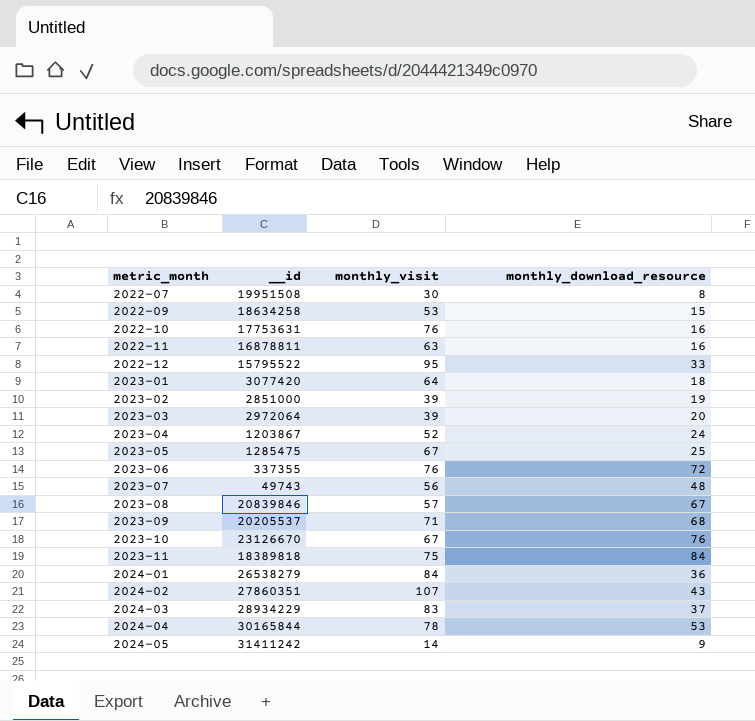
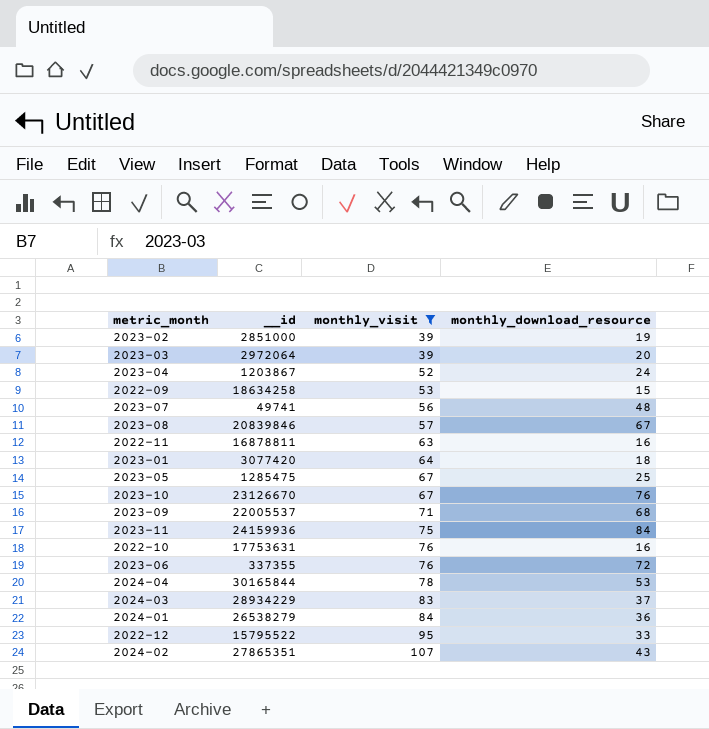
filter: none -> monthly_visit >= 39
row order: metric_month ascending -> monthly_visit ascending
2023-07 | __id: 49743 -> 49741
2023-09 | __id: 20205537 -> 22005537
2023-11 | __id: 18389818 -> 24159936
2024-02 | __id: 27860351 -> 27865351

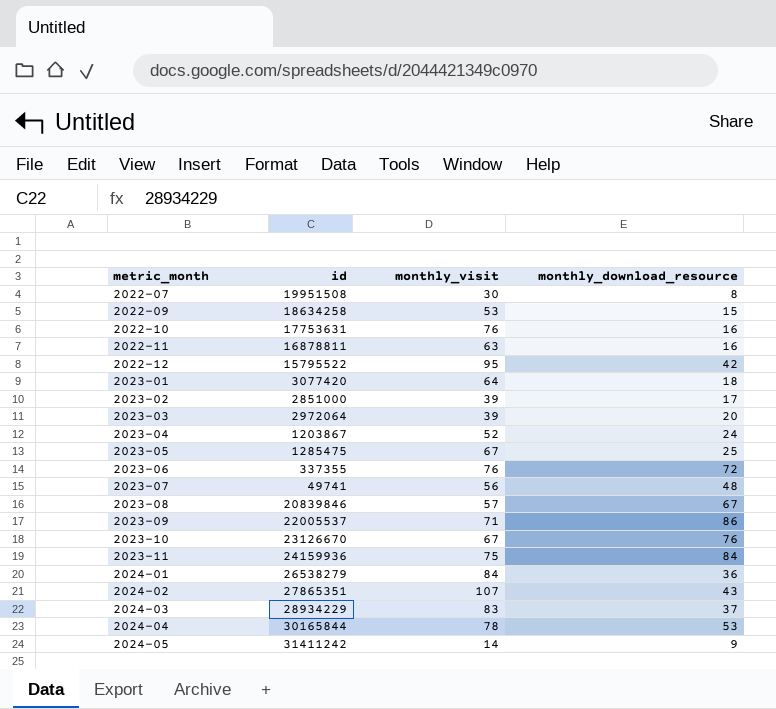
filter: monthly_visit >= 39 -> none
row order: monthly_visit ascending -> metric_month ascending
column name: __id -> id
2022-12 | monthly_download_resource: 33 -> 42
2023-02 | monthly_download_resource: 19 -> 17
2023-09 | monthly_download_resource: 68 -> 86

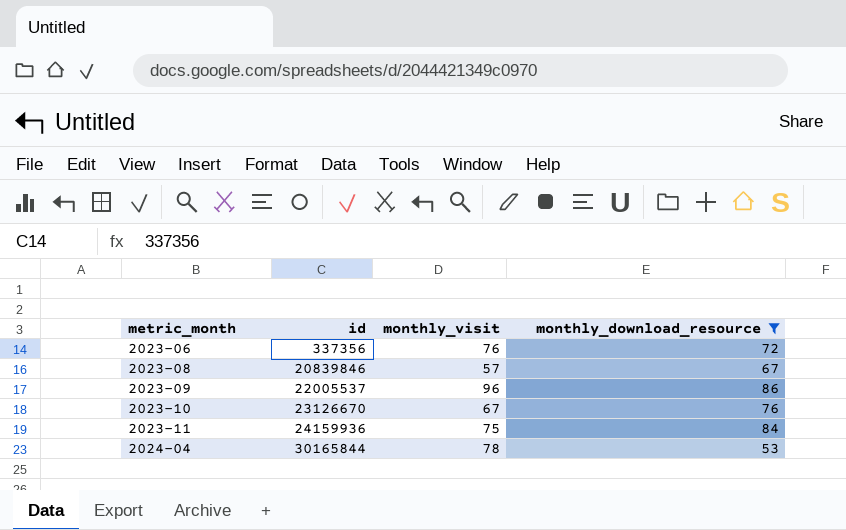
filter: none -> monthly_download_resource >= 53
2023-06 | id: 337355 -> 337356
2023-09 | monthly_visit: 71 -> 96

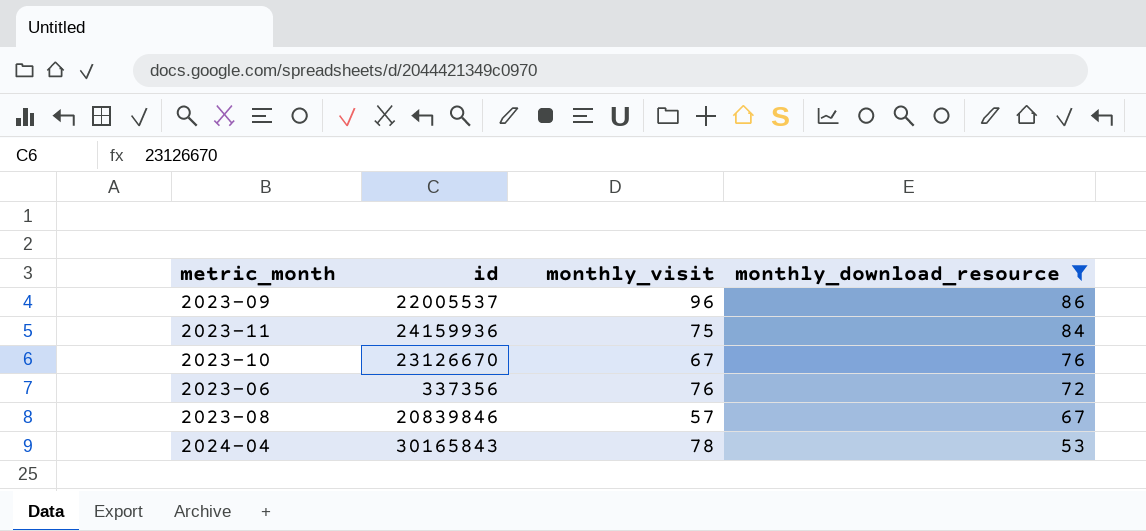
row order: metric_month ascending -> monthly_download_resource descending
2024-04 | id: 30165844 -> 30165843

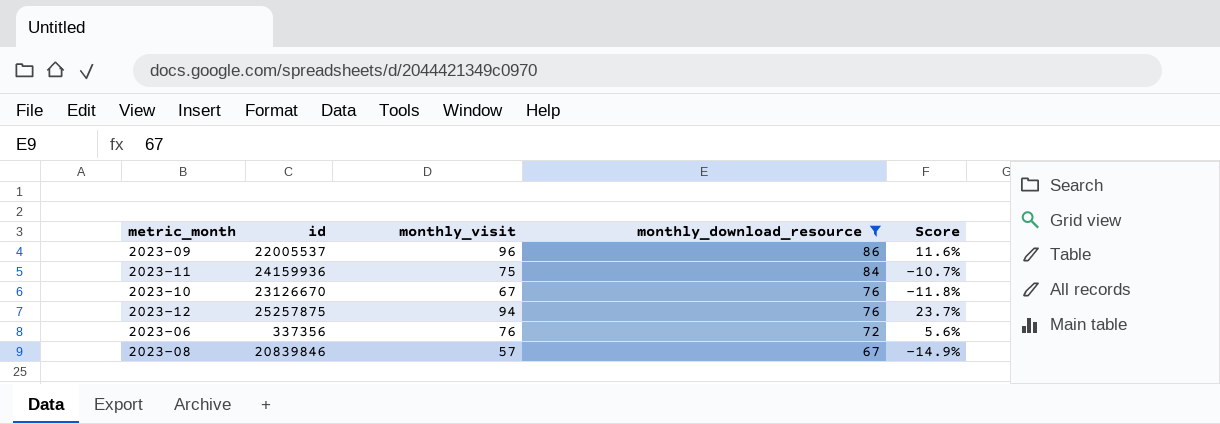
column Score | formula: none -> ([monthly_visit] - [monthly_download_resource]) / [monthly_download_resource]
row 2024-04: 30165843 | 78 | 53 -> none
row 2023-12: none -> 25257875 | 94 | 76 | 23.7%

